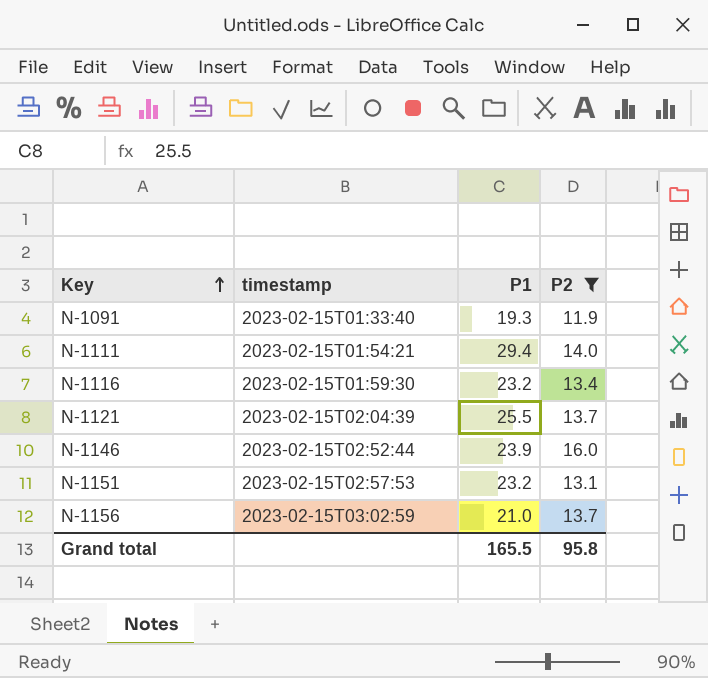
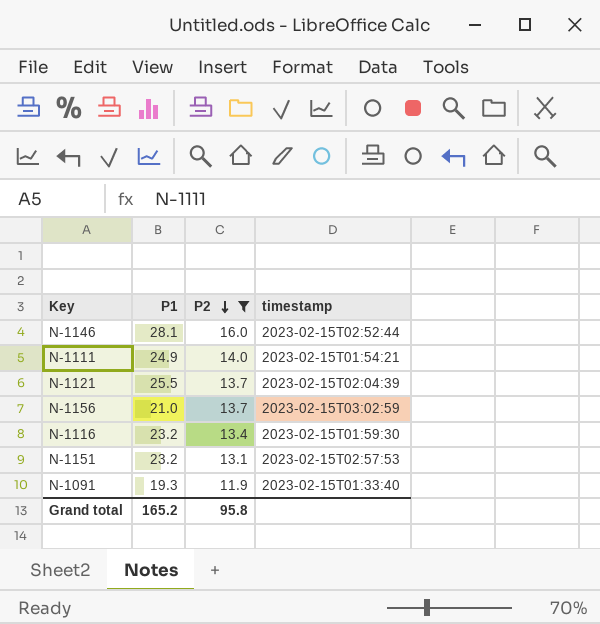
row order: Key ascending -> P2 descending
column timestamp | position: 2 -> 4
N-1146 | P1: 23.9 -> 28.1
N-1111 | P1: 29.4 -> 24.9
Grand total | P1: 165.5 -> 165.2

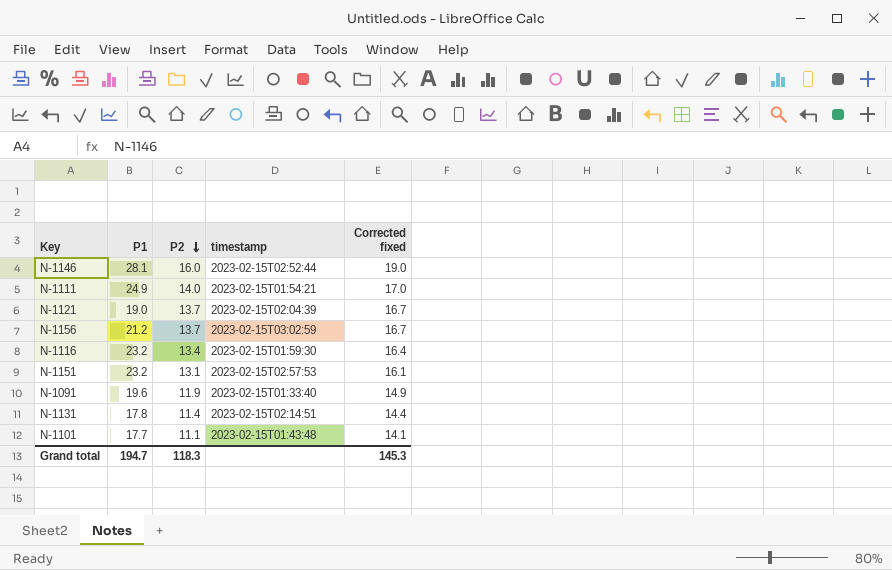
filter: P2 >= 11.9 -> none
column Corrected fixed | formula: none -> [P2] + 3
N-1121 | P1: 25.5 -> 19.0
N-1156 | P1: 21.0 -> 21.2
N-1091 | P1: 19.3 -> 19.6
Grand total | P1: 165.2 -> 194.7
Grand total | P2: 95.8 -> 118.3

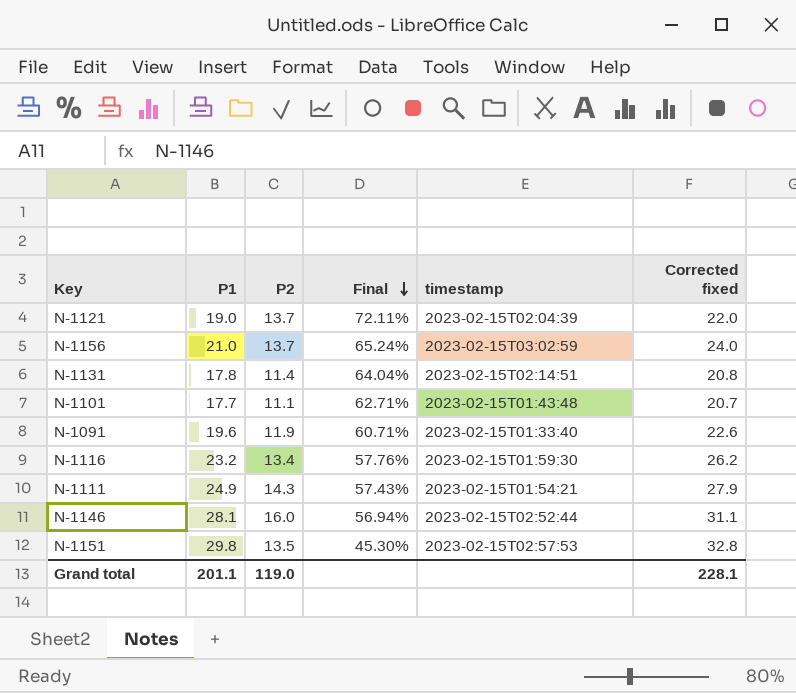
row order: P2 descending -> Final descending
column Final | formula: none -> [P2] / [P1]
column Corrected fixed | formula: [P2] + 3 -> [P1] + 3
N-1156 | P1: 21.2 -> 21.0
N-1111 | P2: 14.0 -> 14.3
N-1151 | P1: 23.2 -> 29.8
N-1151 | P2: 13.1 -> 13.5
Grand total | P1: 194.7 -> 201.1
Grand total | P2: 118.3 -> 119.0
Grand total | Corrected fixed: 145.3 -> 228.1

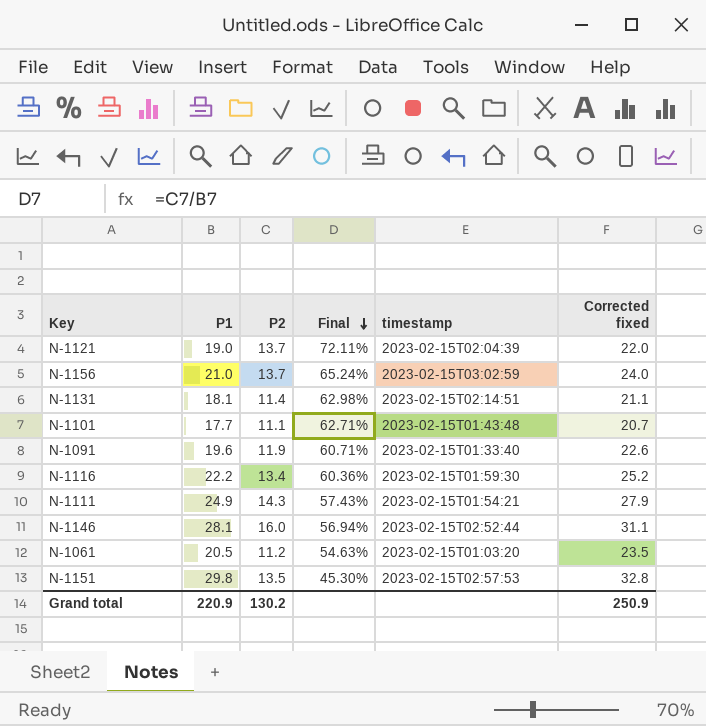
N-1131 | P1: 17.8 -> 18.1
N-1131 | Final: 64.04% -> 62.98%
N-1131 | Corrected fixed: 20.8 -> 21.1
N-1116 | P1: 23.2 -> 22.2
N-1116 | Final: 57.76% -> 60.36%
N-1116 | Corrected fixed: 26.2 -> 25.2
row N-1061: none -> 20.5 | 11.2 | 54.63% | 2023-02-15T01:03:20 | 23.5
Grand total | P1: 201.1 -> 220.9
Grand total | P2: 119.0 -> 130.2
Grand total | Corrected fixed: 228.1 -> 250.9

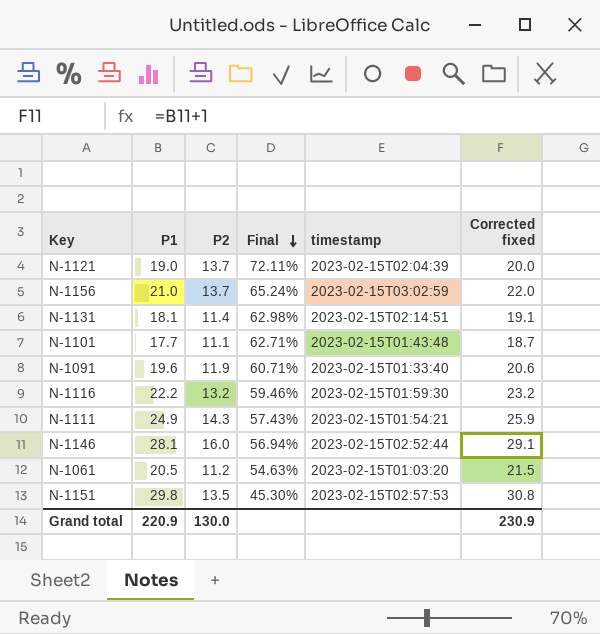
column Corrected fixed | formula: [P1] + 3 -> [P1] + 1
N-1116 | P2: 13.4 -> 13.2
N-1116 | Final: 60.36% -> 59.46%
Grand total | P2: 130.2 -> 130.0
Grand total | Corrected fixed: 250.9 -> 230.9

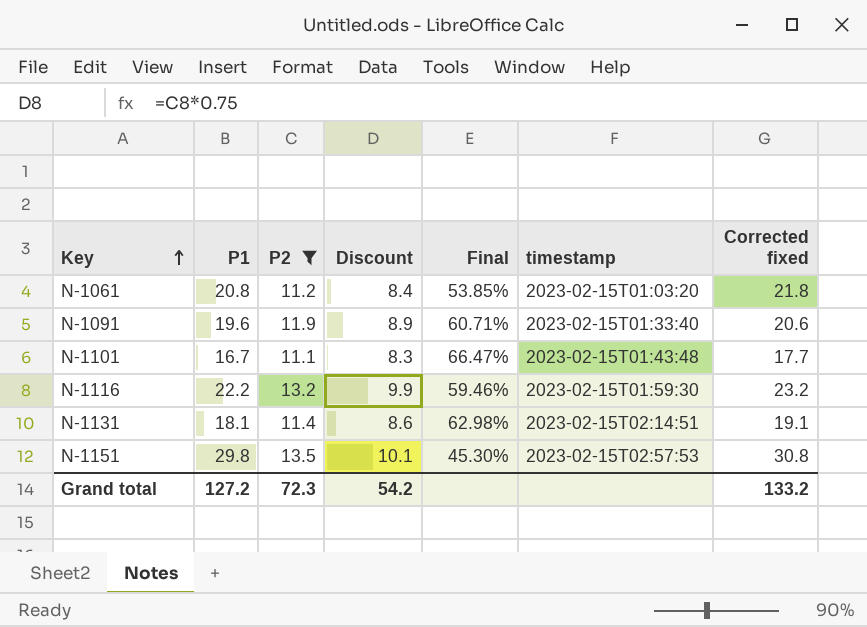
filter: none -> P2 <= 13.5
row order: Final descending -> Key ascending
column Discount | formula: none -> [P2] * 0.75
N-1061 | P1: 20.5 -> 20.8
N-1061 | Final: 54.63% -> 53.85%
N-1061 | Corrected fixed: 21.5 -> 21.8
N-1101 | P1: 17.7 -> 16.7
N-1101 | Final: 62.71% -> 66.47%
N-1101 | Corrected fixed: 18.7 -> 17.7
Grand total | P1: 220.9 -> 127.2
Grand total | P2: 130.0 -> 72.3
Grand total | Corrected fixed: 230.9 -> 133.2

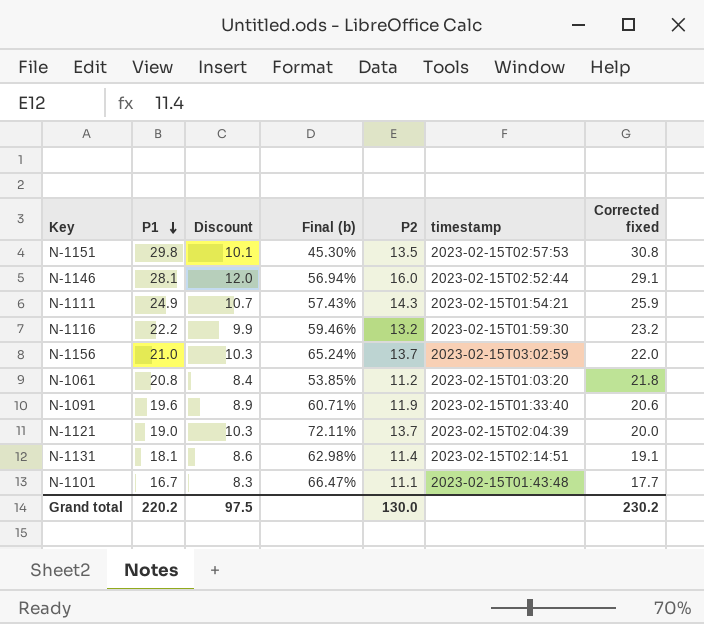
filter: P2 <= 13.5 -> none
row order: Key ascending -> P1 descending
column name: Final -> Final (b)
column P2 | position: 3 -> 5
Grand total | P1: 127.2 -> 220.2
Grand total | Discount: 54.2 -> 97.5
Grand total | P2: 72.3 -> 130.0
Grand total | Corrected fixed: 133.2 -> 230.2

